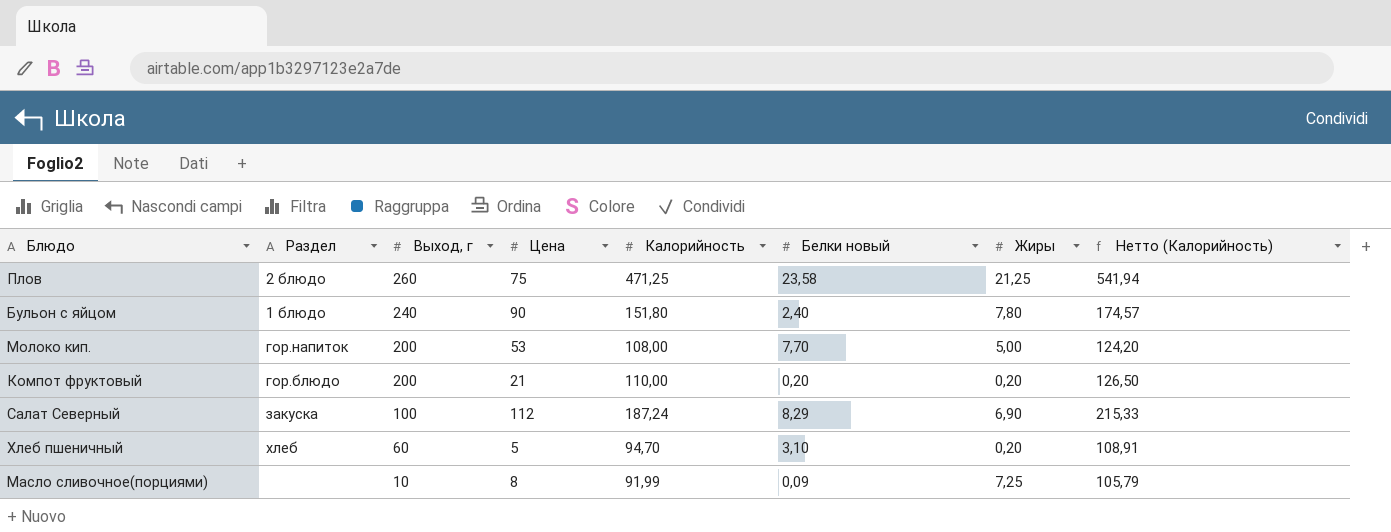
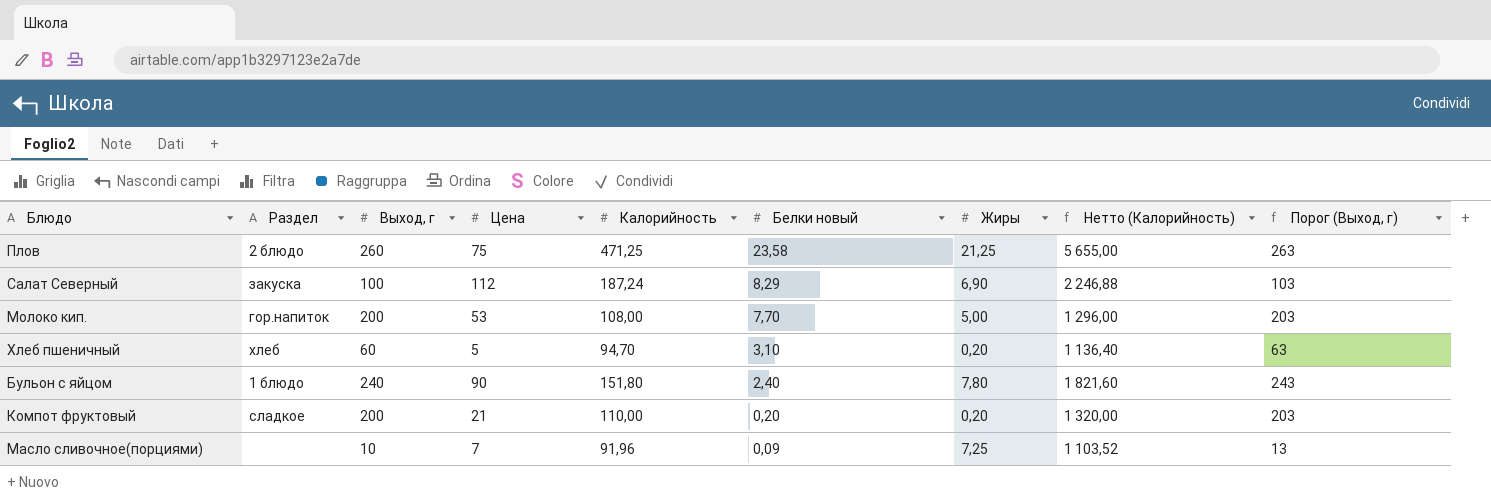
row order: Выход, г descending -> Белки новый descending
column Нетто (Калорийность) | formula: [Калорийность] * 1,15 -> [Калорийность] * 12
column Порог (Выход, г) | formula: none -> [Выход, г] + 3
Компот фруктовый | Раздел: гор.блюдо -> сладкое
Масло сливочное(порциями) | Цена: 8 -> 7
Масло сливочное(порциями) | Калорийность: 91,99 -> 91,96

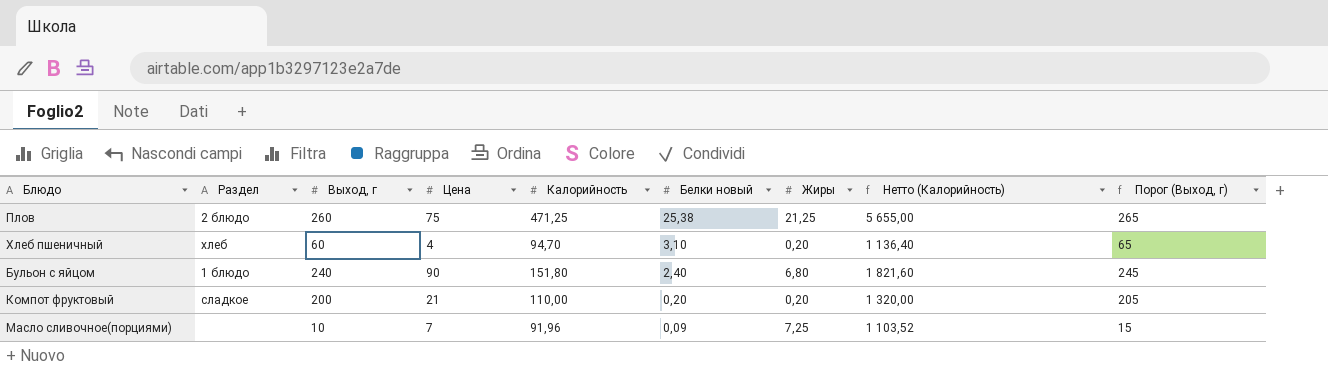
column Порог (Выход, г) | formula: [Выход, г] + 3 -> [Выход, г] + 5
row Салат Северный: закуска | 100 | 112 | 187,24 | 8,29 | 6,90 | 2 246,88 | 103 -> none
row Молоко кип.: гор.напиток | 200 | 53 | 108,00 | 7,70 | 5,00 | 1 296,00 | 203 -> none
Плов | Белки новый: 23,58 -> 25,38
Хлеб пшеничный | Цена: 5 -> 4
Бульон с яйцом | Жиры: 7,80 -> 6,80

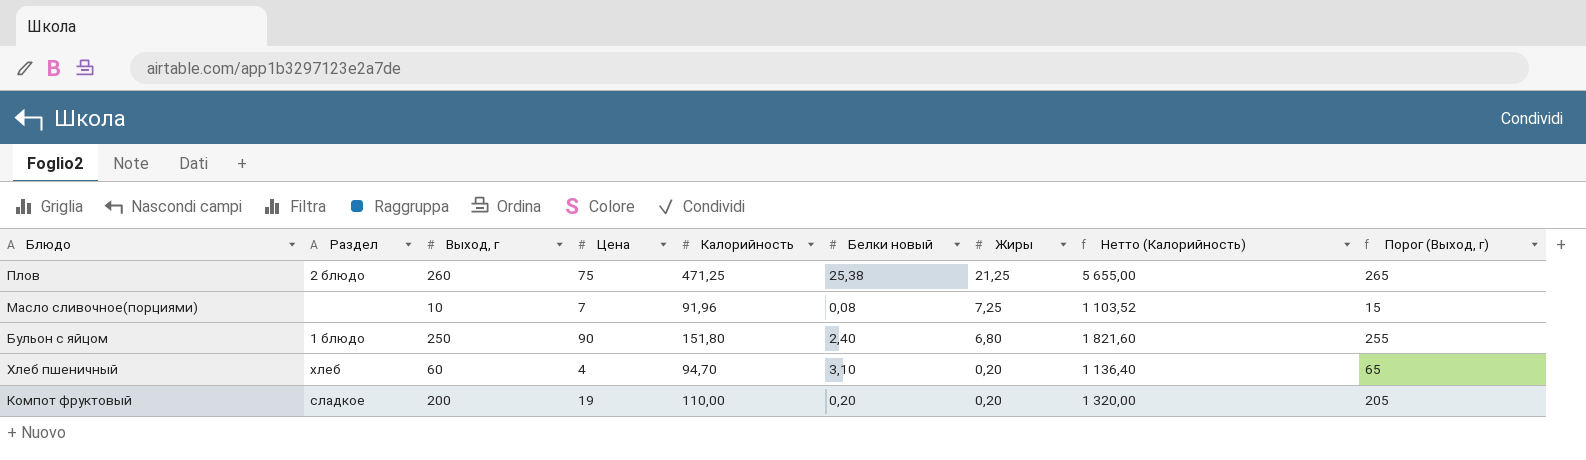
row order: Белки новый descending -> Жиры descending
Масло сливочное(порциями) | Белки новый: 0,09 -> 0,08
Бульон с яйцом | Выход, г: 240 -> 250
Бульон с яйцом | Порог (Выход, г): 245 -> 255
Компот фруктовый | Цена: 21 -> 19

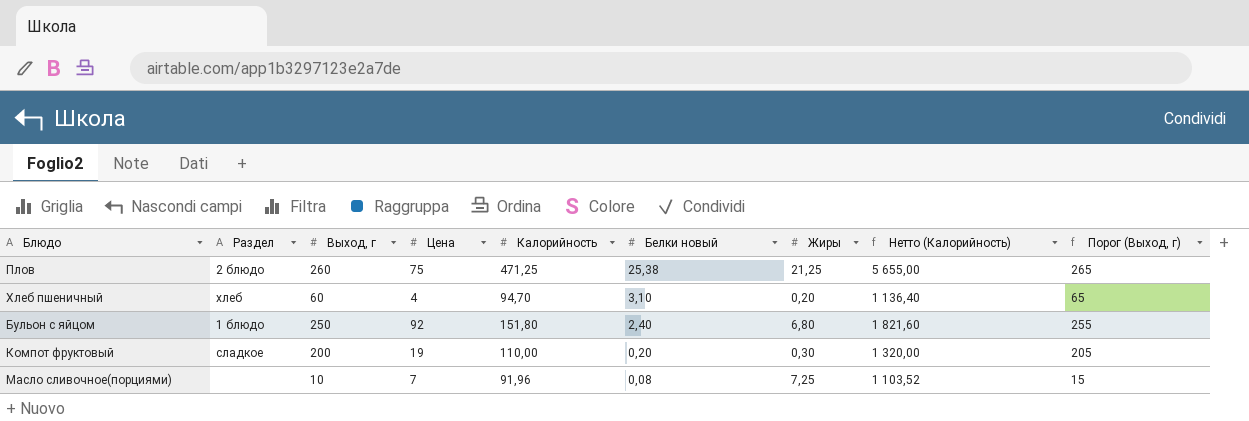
row order: Жиры descending -> Белки новый descending
Бульон с яйцом | Цена: 90 -> 92
Компот фруктовый | Жиры: 0,20 -> 0,30

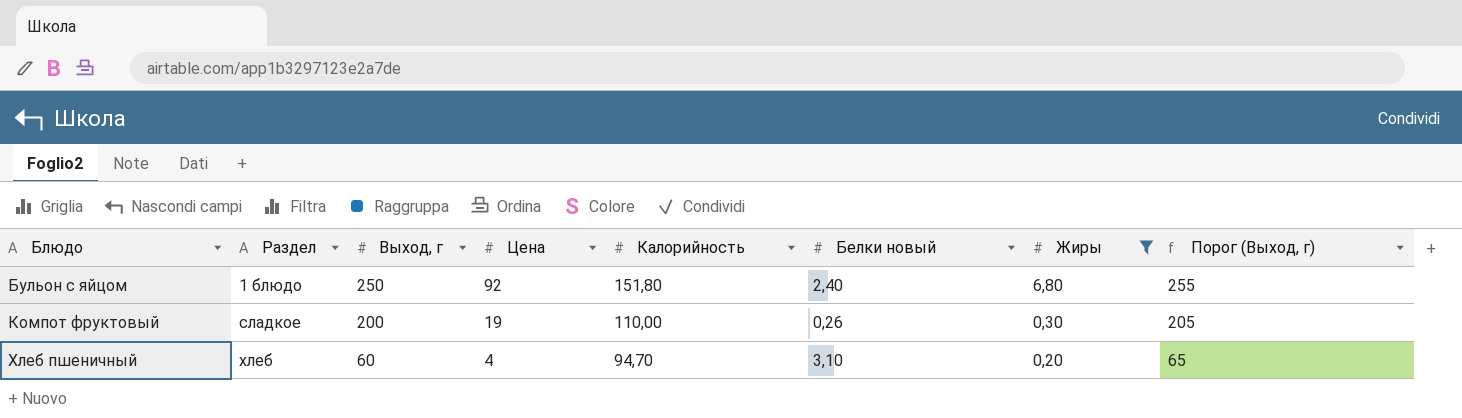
filter: none -> Жиры <= 6,80
row order: Белки новый descending -> Блюдо ascending
column Нетто (Калорийность) | formula: [Калорийность] * 12 -> none
Компот фруктовый | Белки новый: 0,20 -> 0,26

